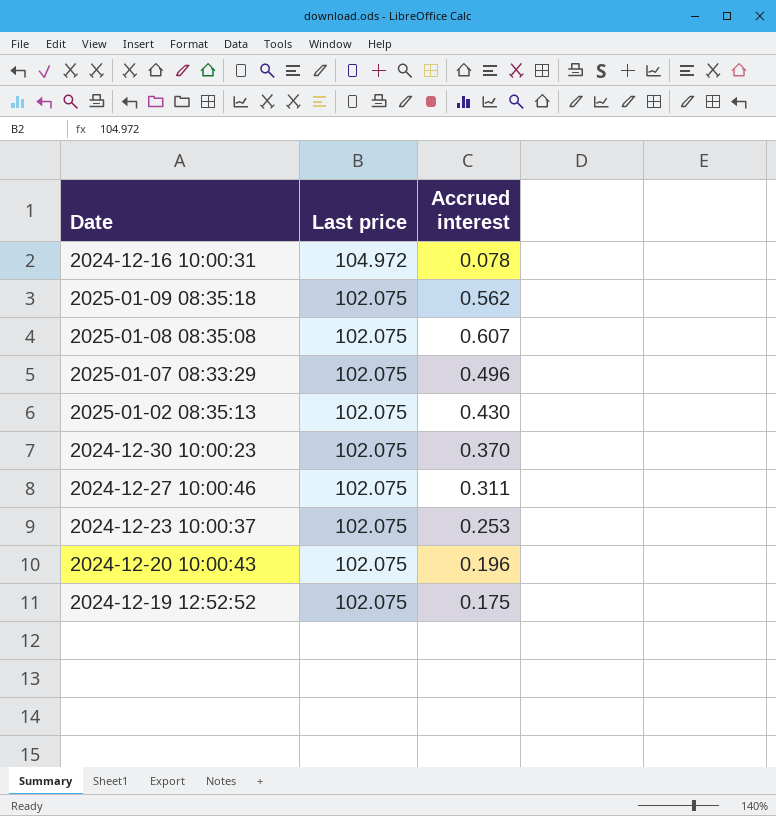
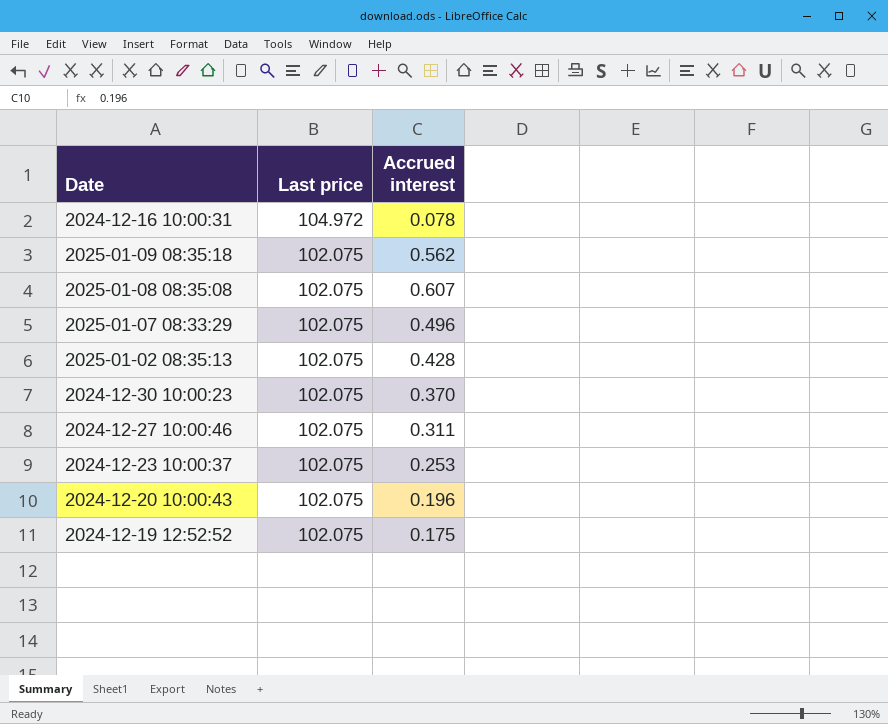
2025-01-02 08:35:13 | Accrued interest: 0.430 -> 0.428

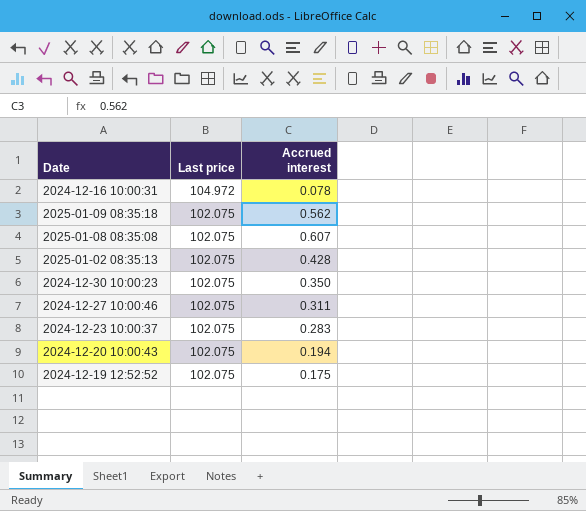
row 2025-01-07 08:33:29: 102.075 | 0.496 -> none
2024-12-30 10:00:23 | Accrued interest: 0.370 -> 0.350
2024-12-23 10:00:37 | Accrued interest: 0.253 -> 0.283
2024-12-20 10:00:43 | Accrued interest: 0.196 -> 0.194

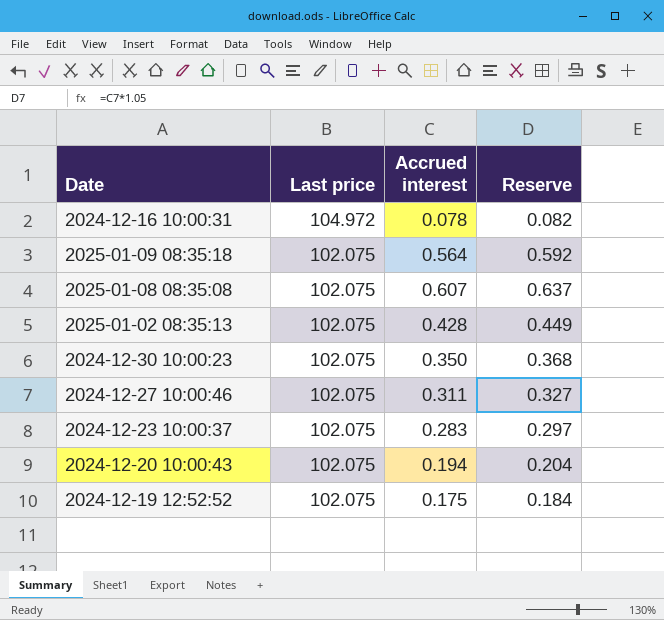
column Reserve | formula: none -> [Accrued interest] * 1.05
2025-01-09 08:35:18 | Accrued interest: 0.562 -> 0.564

